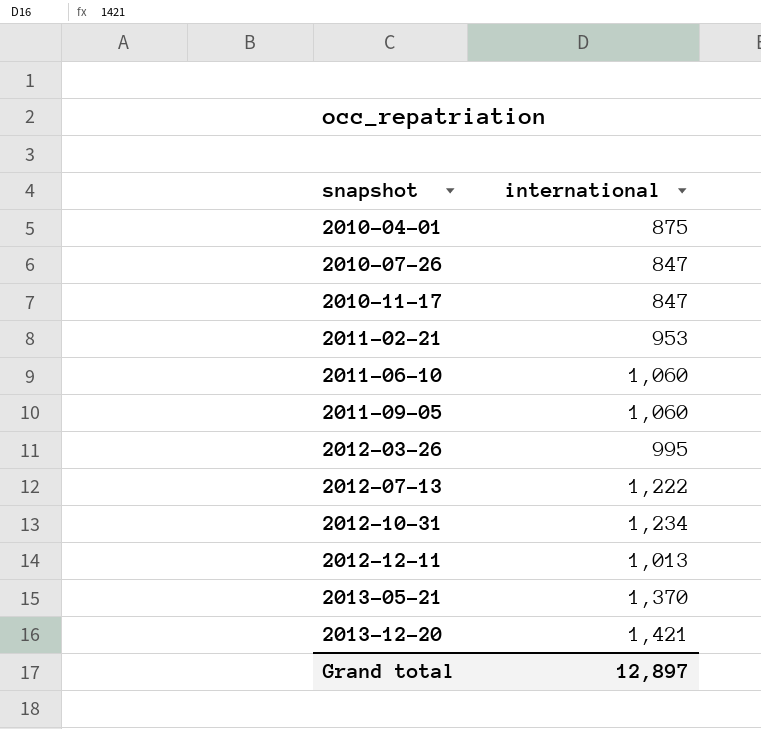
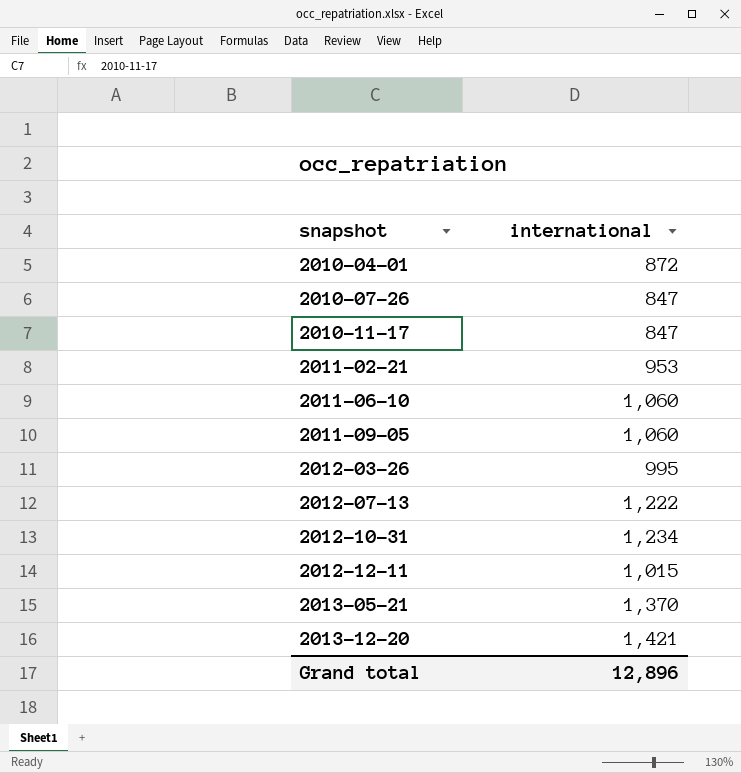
2010-04-01 | international: 875 -> 872
2012-12-11 | international: 1,013 -> 1,015
Grand total | international: 12,897 -> 12,896

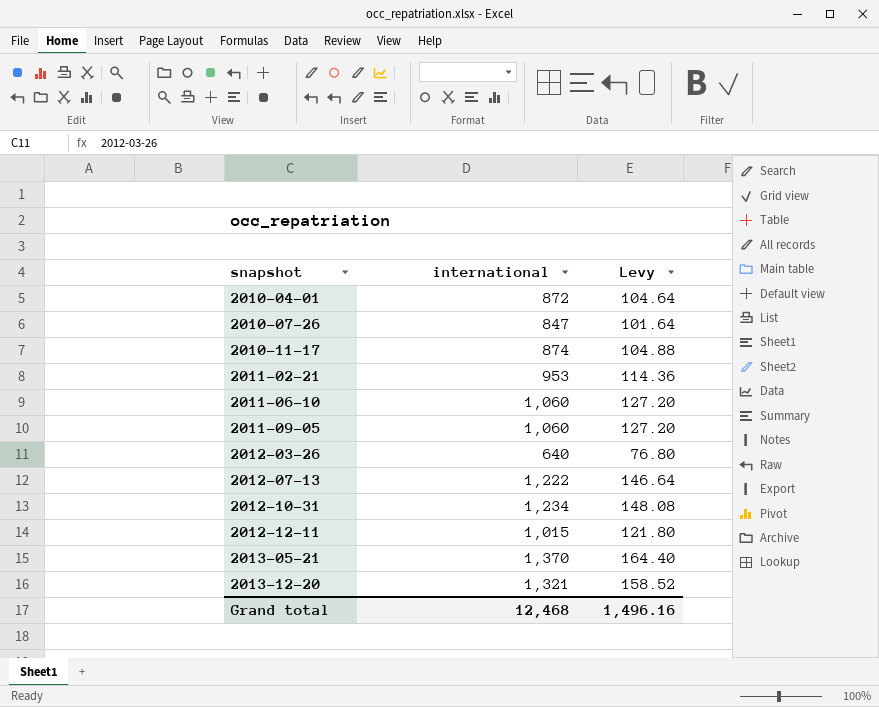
column Levy | formula: none -> [international] * 0.12
2010-11-17 | international: 847 -> 874
2012-03-26 | international: 995 -> 640
2013-12-20 | international: 1,421 -> 1,321
Grand total | international: 12,896 -> 12,468

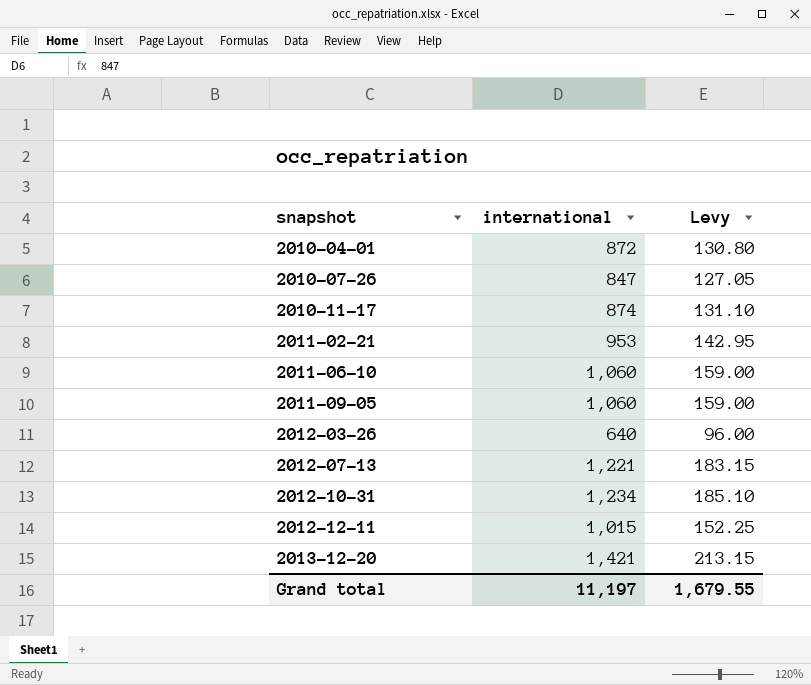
column Levy | formula: [international] * 0.12 -> [international] * 0.15
row 2013-05-21: 1,370 | 164.40 -> none
2012-07-13 | international: 1,222 -> 1,221
2013-12-20 | international: 1,321 -> 1,421
Grand total | international: 12,468 -> 11,197
Grand total | Levy: 1,496.16 -> 1,679.55

